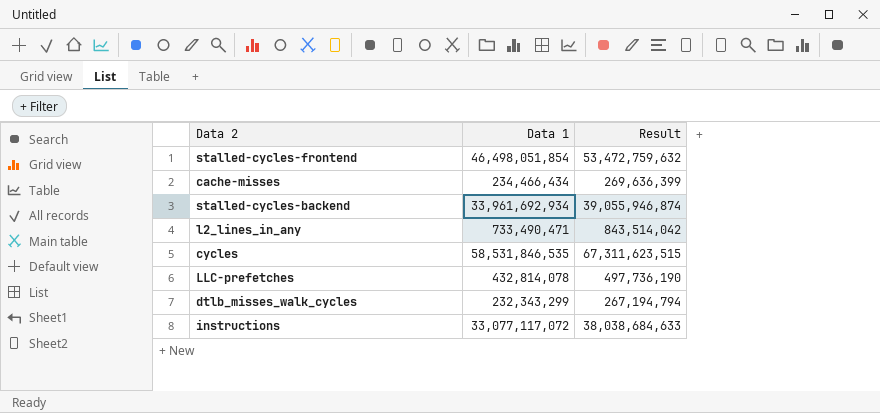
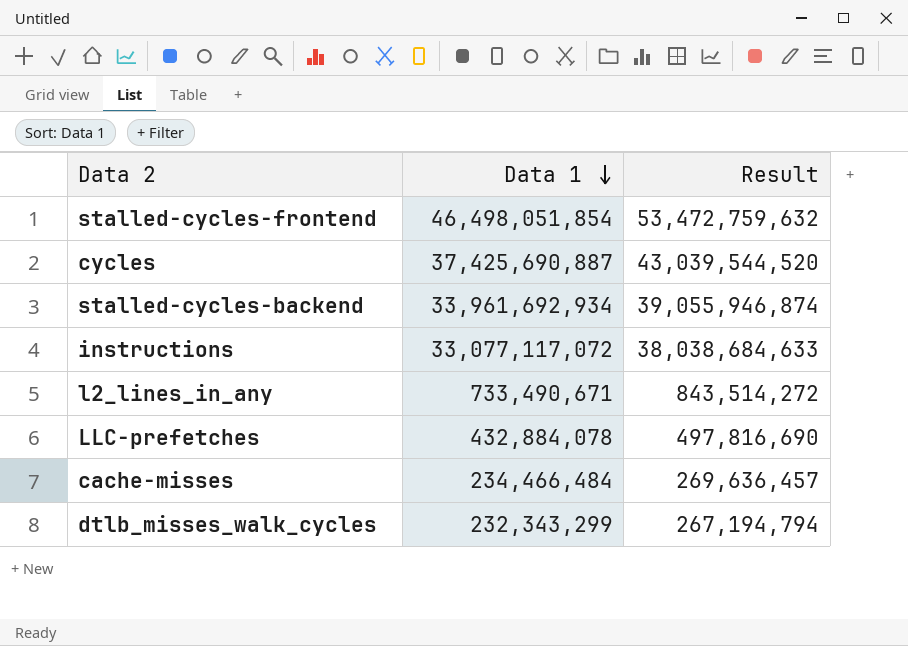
row order: none -> Data 1 descending
cycles | Data 1: 58,531,846,535 -> 37,425,690,887
cycles | Result: 67,311,623,515 -> 43,039,544,520
l2_lines_in_any | Data 1: 733,490,471 -> 733,490,671
l2_lines_in_any | Result: 843,514,042 -> 843,514,272
LLC-prefetches | Data 1: 432,814,078 -> 432,884,078
LLC-prefetches | Result: 497,736,190 -> 497,816,690
cache-misses | Data 1: 234,466,434 -> 234,466,484
cache-misses | Result: 269,636,399 -> 269,636,457

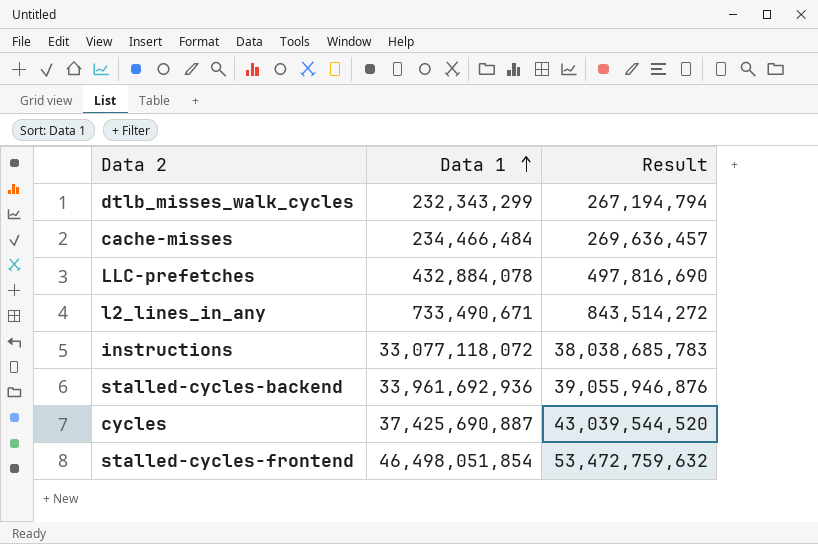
row order: Data 1 descending -> Data 1 ascending
instructions | Data 1: 33,077,117,072 -> 33,077,118,072
instructions | Result: 38,038,684,633 -> 38,038,685,783
stalled-cycles-backend | Data 1: 33,961,692,934 -> 33,961,692,936
stalled-cycles-backend | Result: 39,055,946,874 -> 39,055,946,876

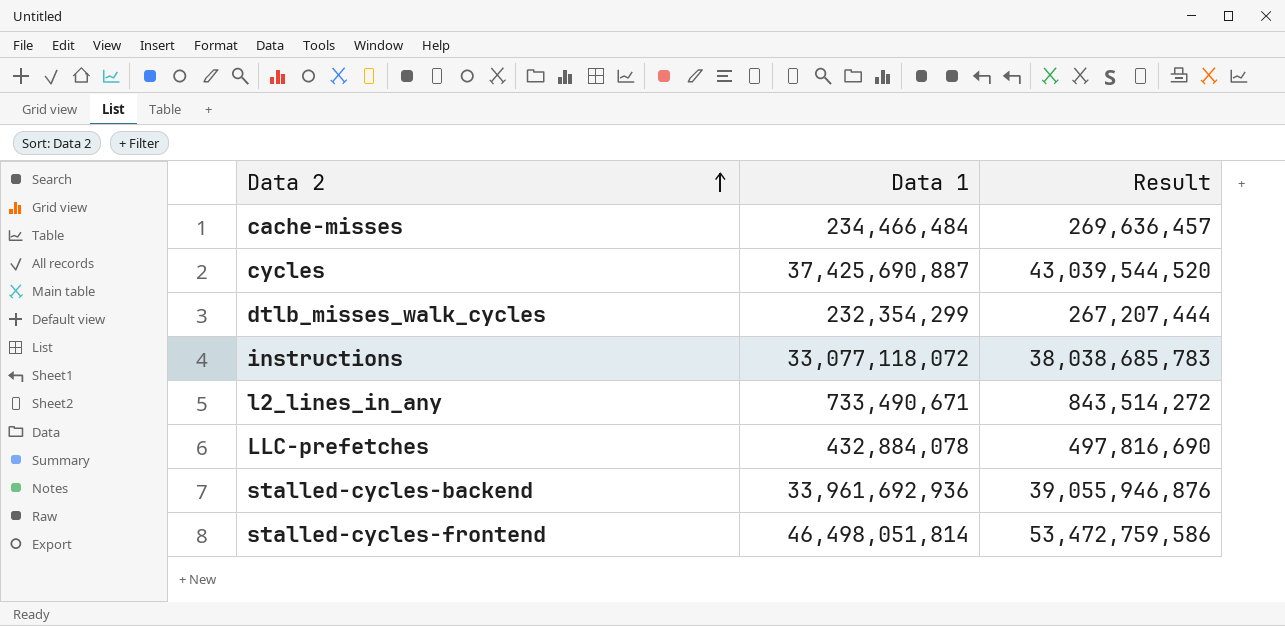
row order: Data 1 ascending -> Data 2 ascending
dtlb_misses_walk_cycles | Data 1: 232,343,299 -> 232,354,299
dtlb_misses_walk_cycles | Result: 267,194,794 -> 267,207,444
stalled-cycles-frontend | Data 1: 46,498,051,854 -> 46,498,051,814
stalled-cycles-frontend | Result: 53,472,759,632 -> 53,472,759,586

